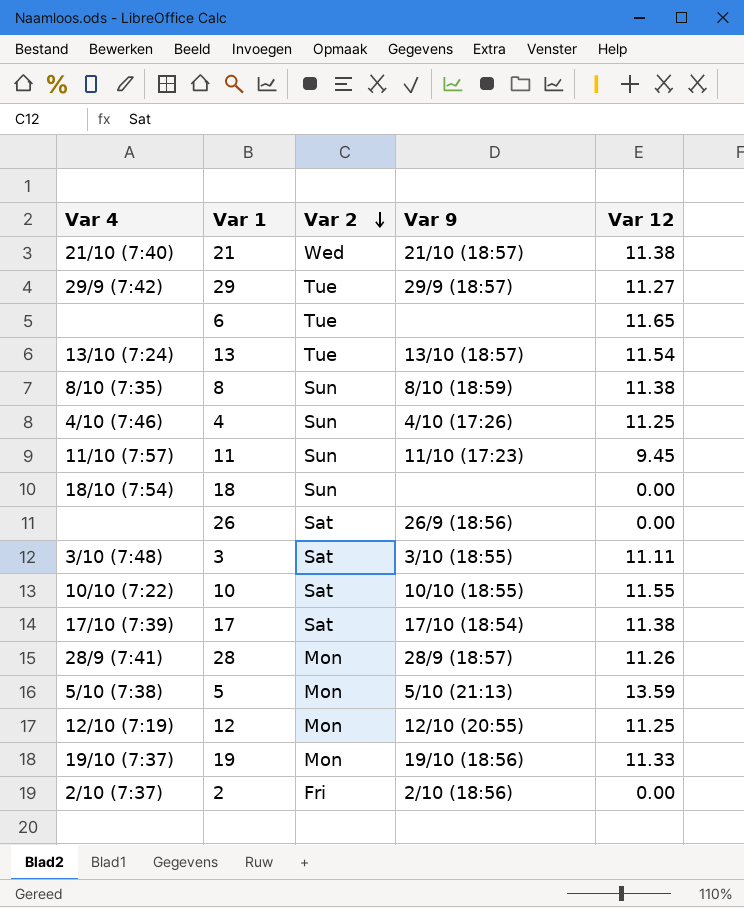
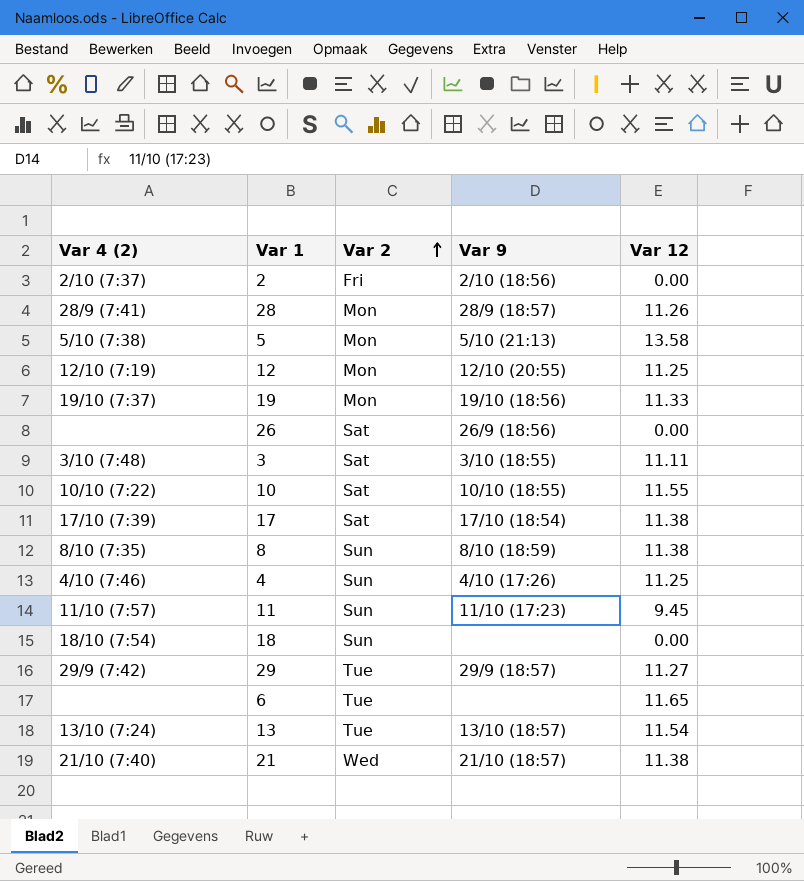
row order: Var 2 descending -> Var 2 ascending
column name: Var 4 -> Var 4 (2)
5 | Var 12: 13.59 -> 13.58

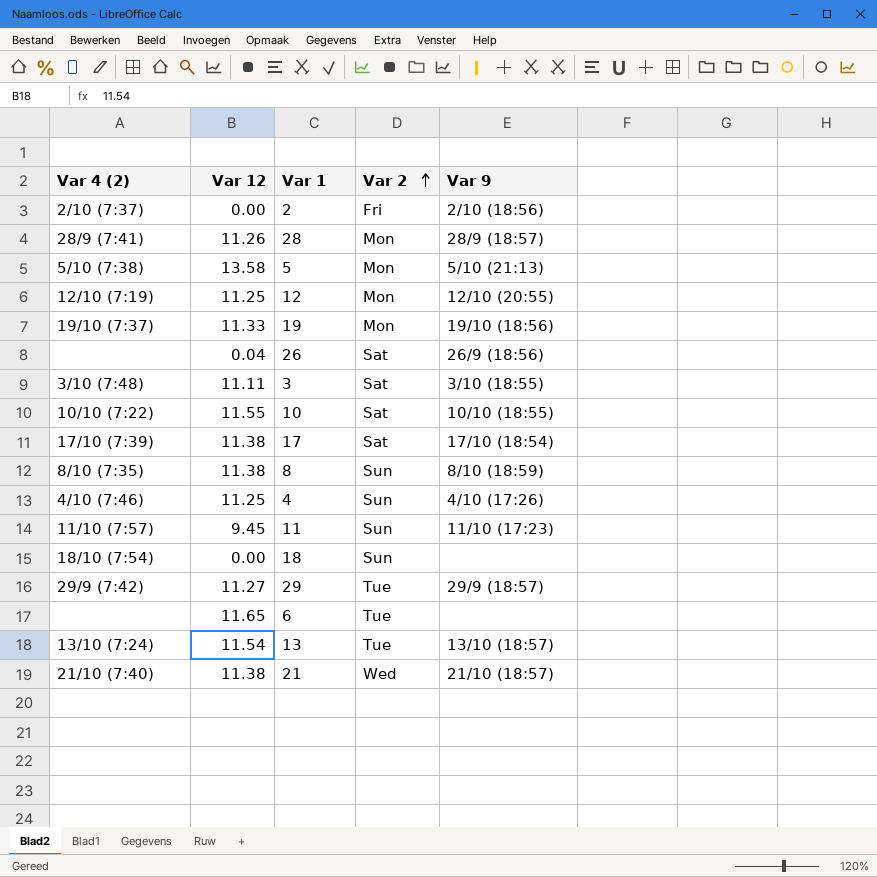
column Var 12 | position: 5 -> 2
26 | Var 12: 0.00 -> 0.04

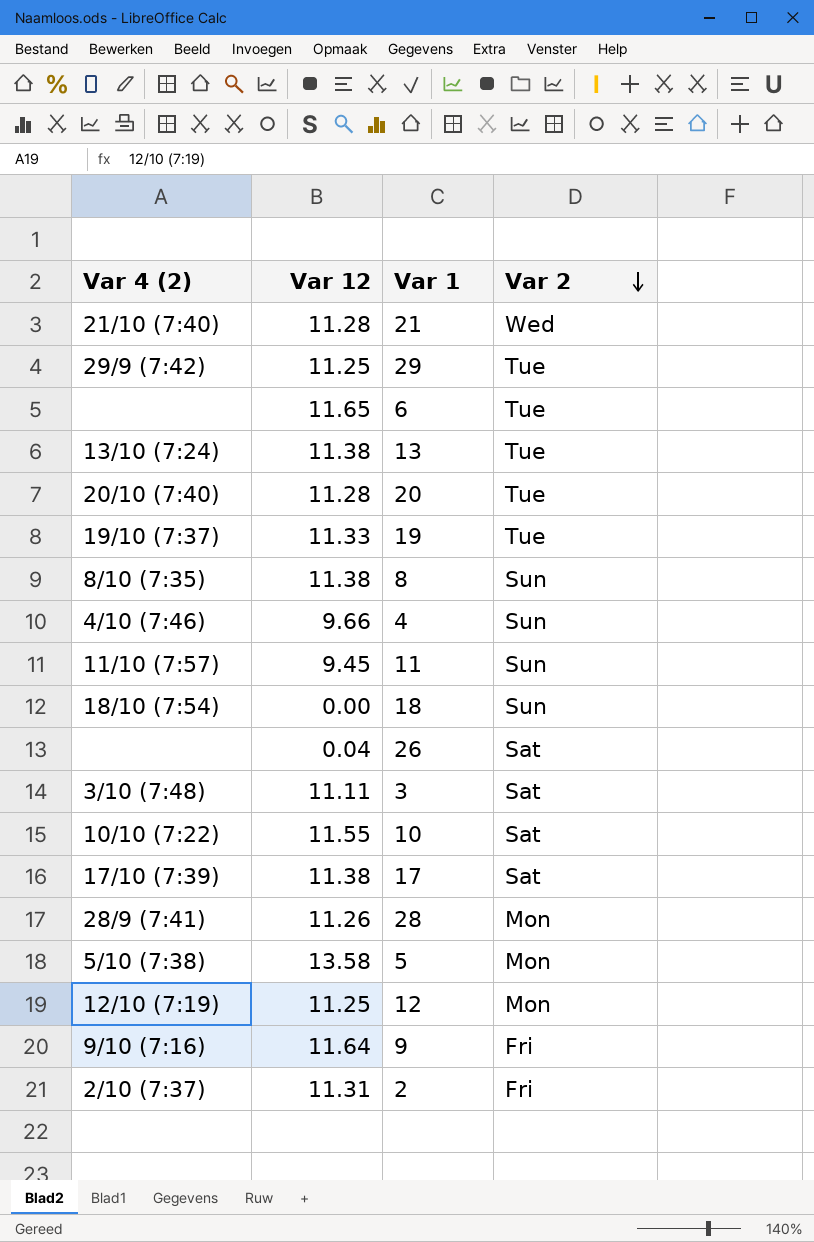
row order: Var 2 ascending -> Var 2 descending
column Var 9 | position: 5 -> none
21 | Var 12: 11.38 -> 11.28
29 | Var 12: 11.27 -> 11.25
13 | Var 12: 11.54 -> 11.38
row 20: none -> 20/10 (7:40) | 11.28 | Tue
19 | Var 2: Mon -> Tue
4 | Var 12: 11.25 -> 9.66
row 9: none -> 9/10 (7:16) | 11.64 | Fri
2 | Var 12: 0.00 -> 11.31

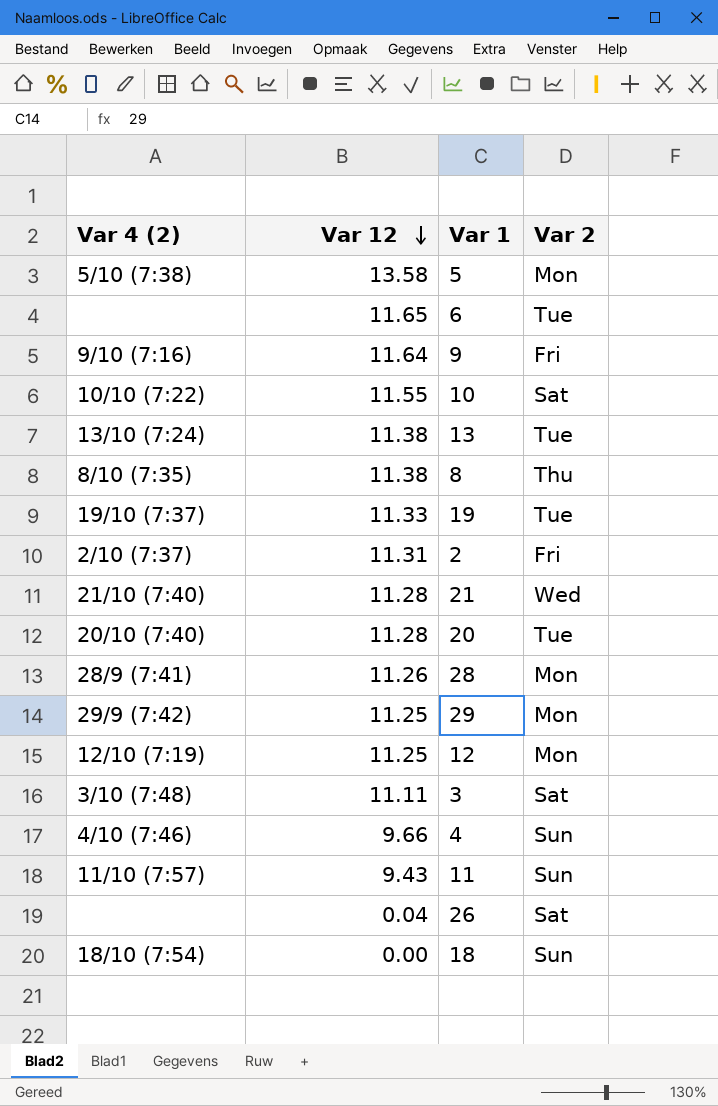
row order: Var 2 descending -> Var 12 descending
row 17: 17/10 (7:39) | 11.38 | Sat -> none
8 | Var 2: Sun -> Thu
29 | Var 2: Tue -> Mon
11 | Var 12: 9.45 -> 9.43

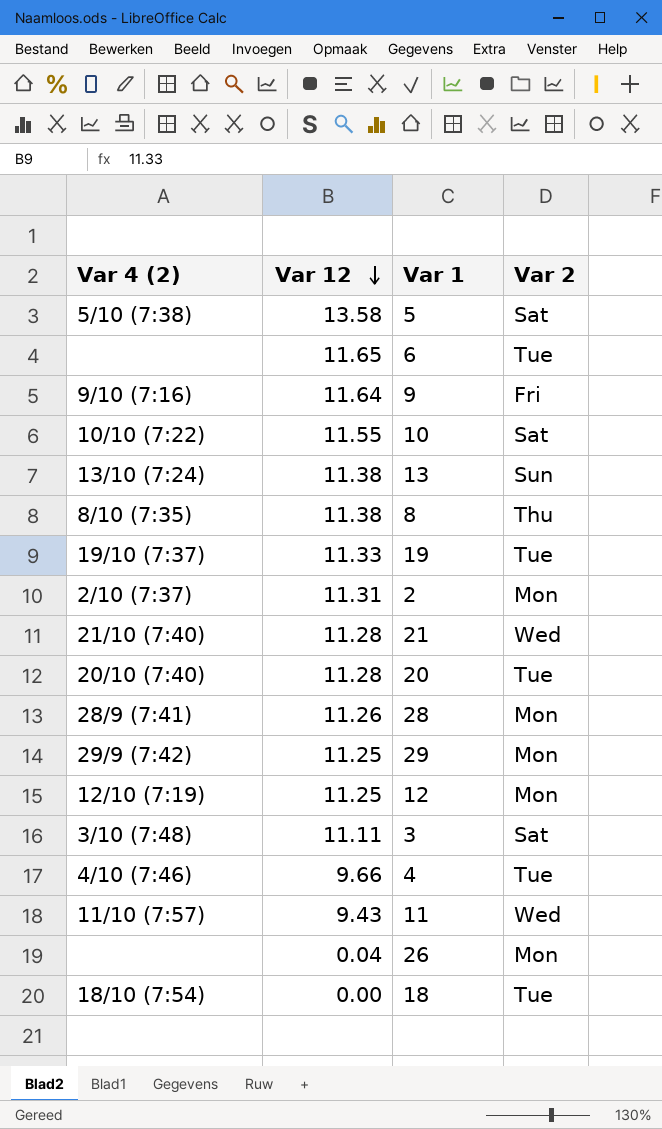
5 | Var 2: Mon -> Sat
13 | Var 2: Tue -> Sun
2 | Var 2: Fri -> Mon
4 | Var 2: Sun -> Tue
11 | Var 2: Sun -> Wed
26 | Var 2: Sat -> Mon
18 | Var 2: Sun -> Tue

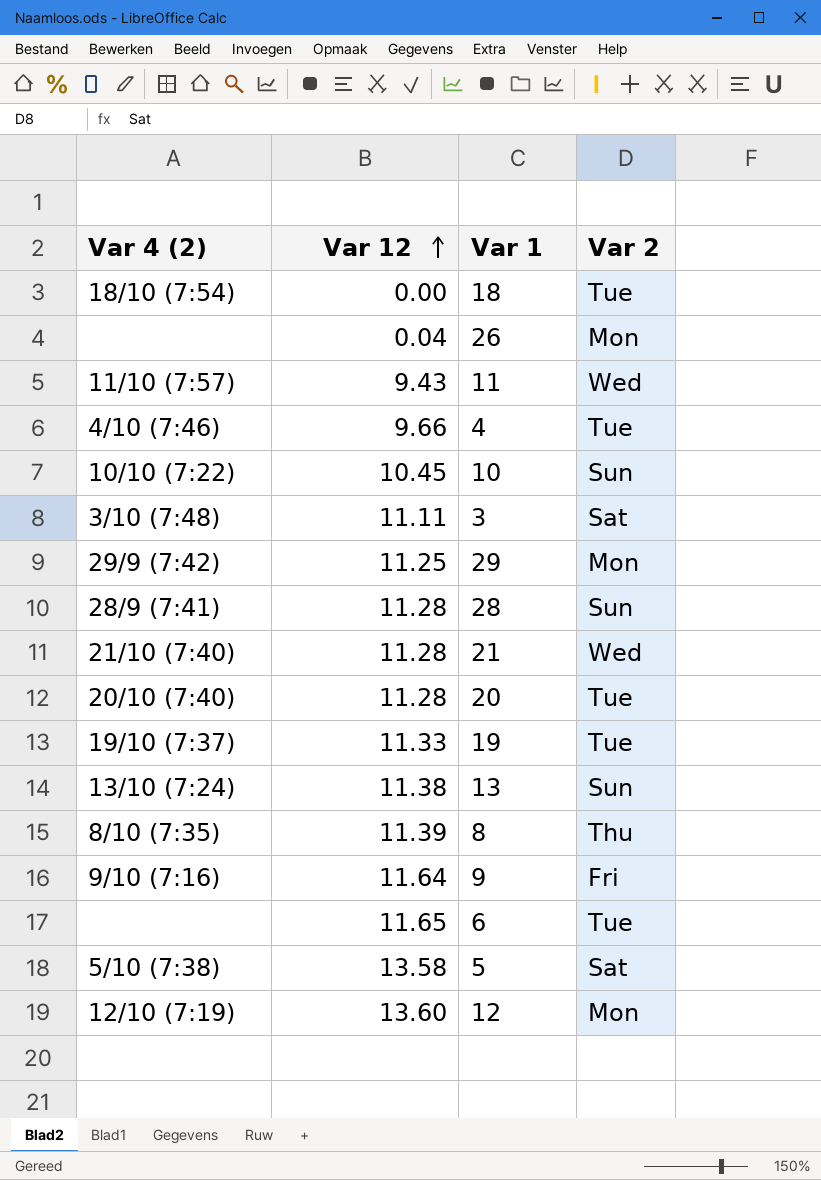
row order: Var 12 descending -> Var 12 ascending
row 2: 2/10 (7:37) | 11.31 | Mon -> none
10 | Var 12: 11.55 -> 10.45
10 | Var 2: Sat -> Sun
28 | Var 12: 11.26 -> 11.28
28 | Var 2: Mon -> Sun
8 | Var 12: 11.38 -> 11.39
12 | Var 12: 11.25 -> 13.60

